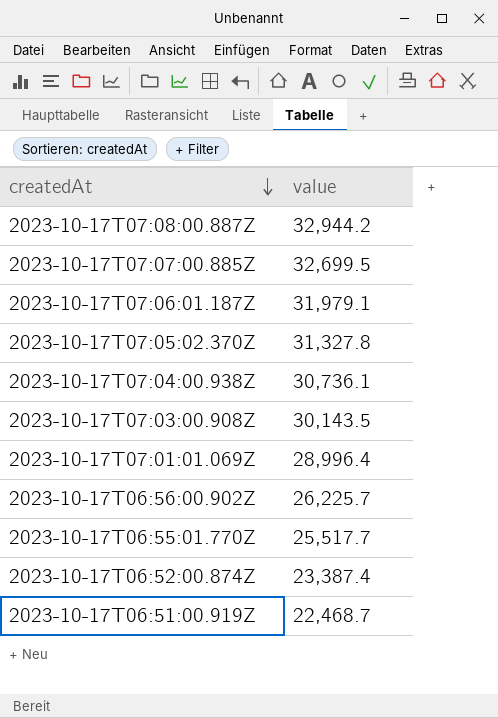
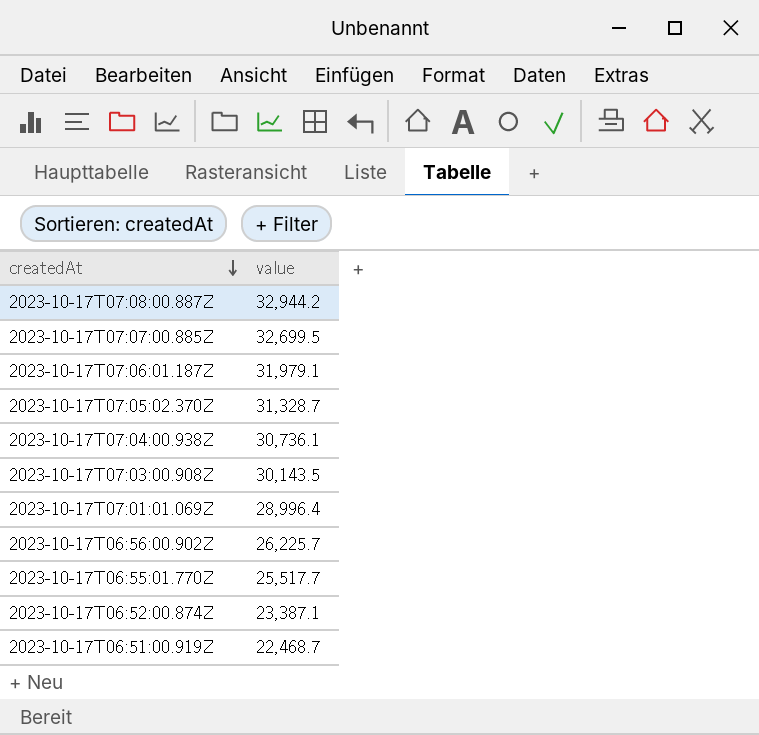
2023-10-17T07:05:02.370Z | value: 31,327.8 -> 31,328.7
2023-10-17T06:52:00.874Z | value: 23,387.4 -> 23,387.1

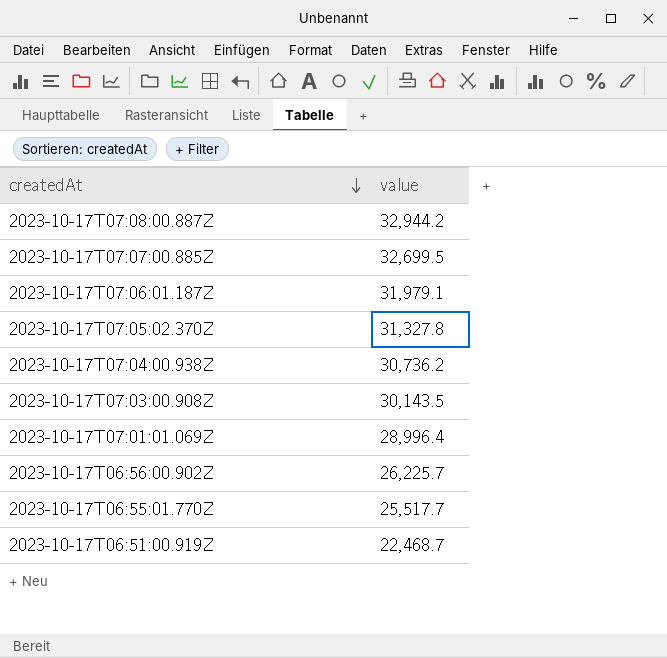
row 2023-10-17T06:52:00.874Z: 23,387.1 -> none
2023-10-17T07:05:02.370Z | value: 31,328.7 -> 31,327.8
2023-10-17T07:04:00.938Z | value: 30,736.1 -> 30,736.2

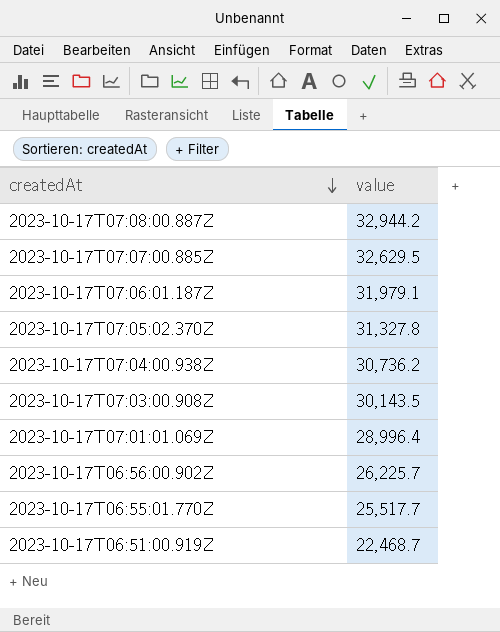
2023-10-17T07:07:00.885Z | value: 32,699.5 -> 32,629.5

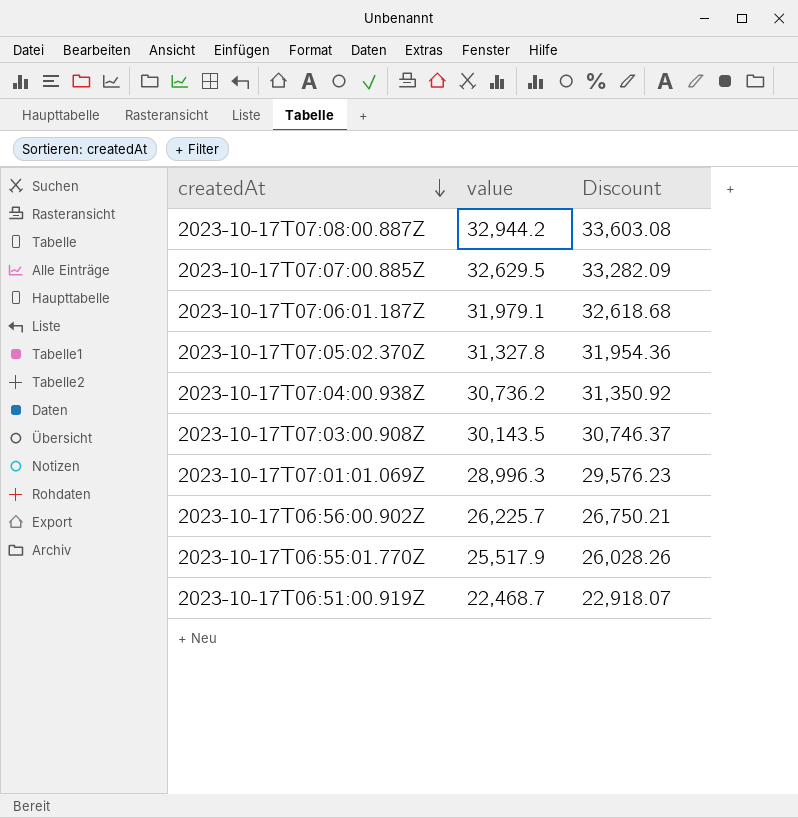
column Discount | formula: none -> [value] * 1.02
2023-10-17T07:01:01.069Z | value: 28,996.4 -> 28,996.3
2023-10-17T06:55:01.770Z | value: 25,517.7 -> 25,517.9

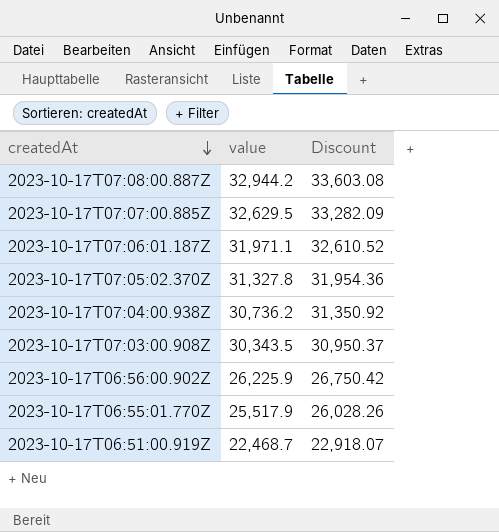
row 2023-10-17T07:01:01.069Z: 28,996.3 | 29,576.23 -> none
2023-10-17T07:06:01.187Z | value: 31,979.1 -> 31,971.1
2023-10-17T07:06:01.187Z | Discount: 32,618.68 -> 32,610.52
2023-10-17T07:03:00.908Z | value: 30,143.5 -> 30,343.5
2023-10-17T07:03:00.908Z | Discount: 30,746.37 -> 30,950.37
2023-10-17T06:56:00.902Z | value: 26,225.7 -> 26,225.9
2023-10-17T06:56:00.902Z | Discount: 26,750.21 -> 26,750.42

